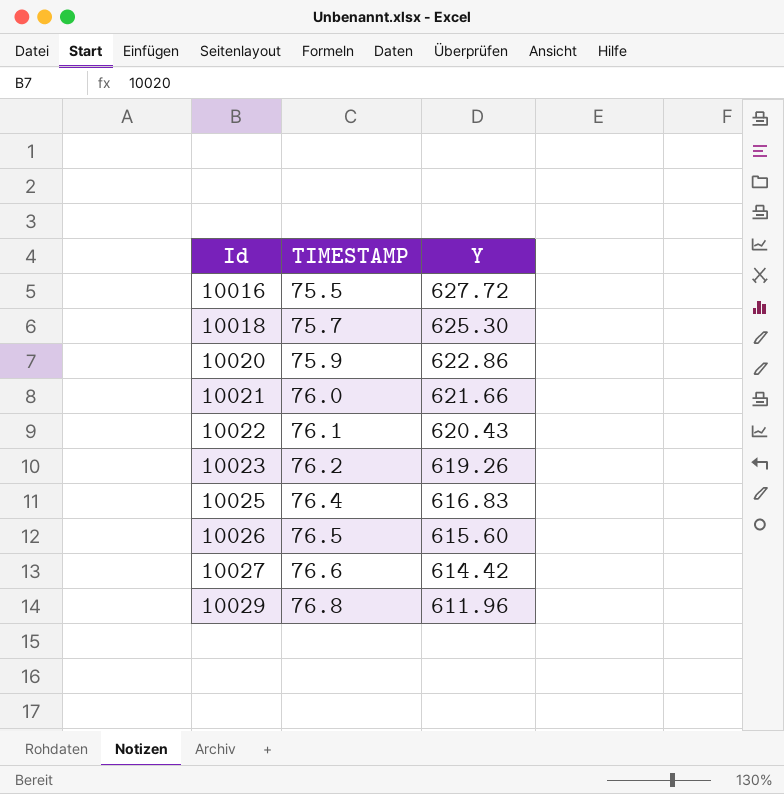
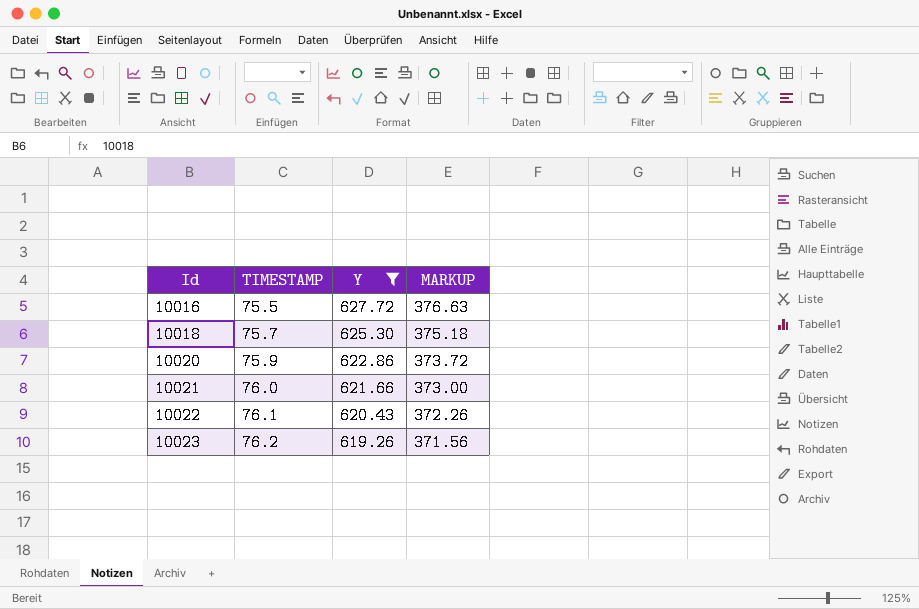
filter: none -> Y >= 619.26
column MARKUP | formula: none -> [Y] * 0.6

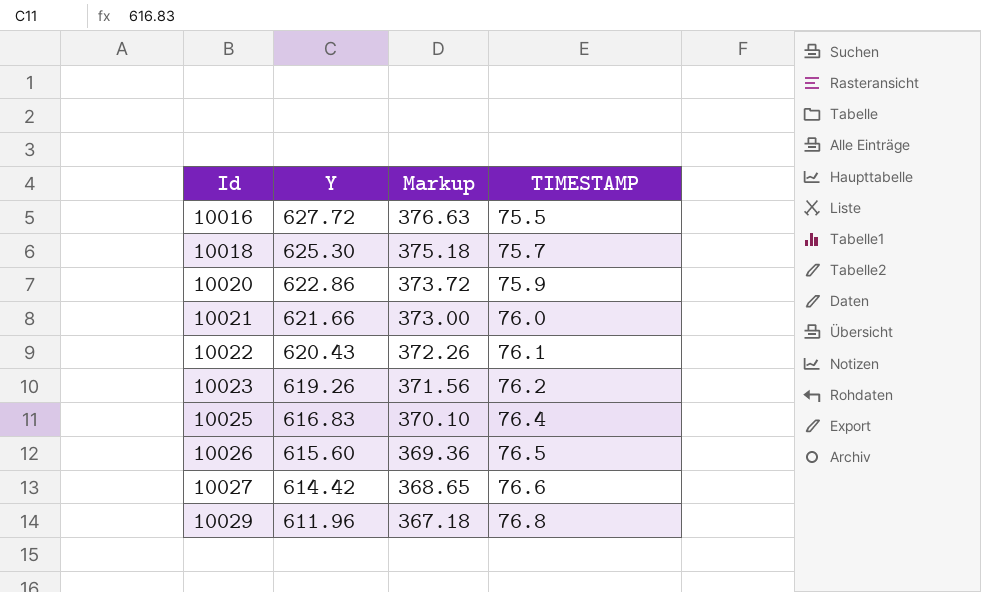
filter: Y >= 619.26 -> none
column name: MARKUP -> Markup
column TIMESTAMP | position: 2 -> 4

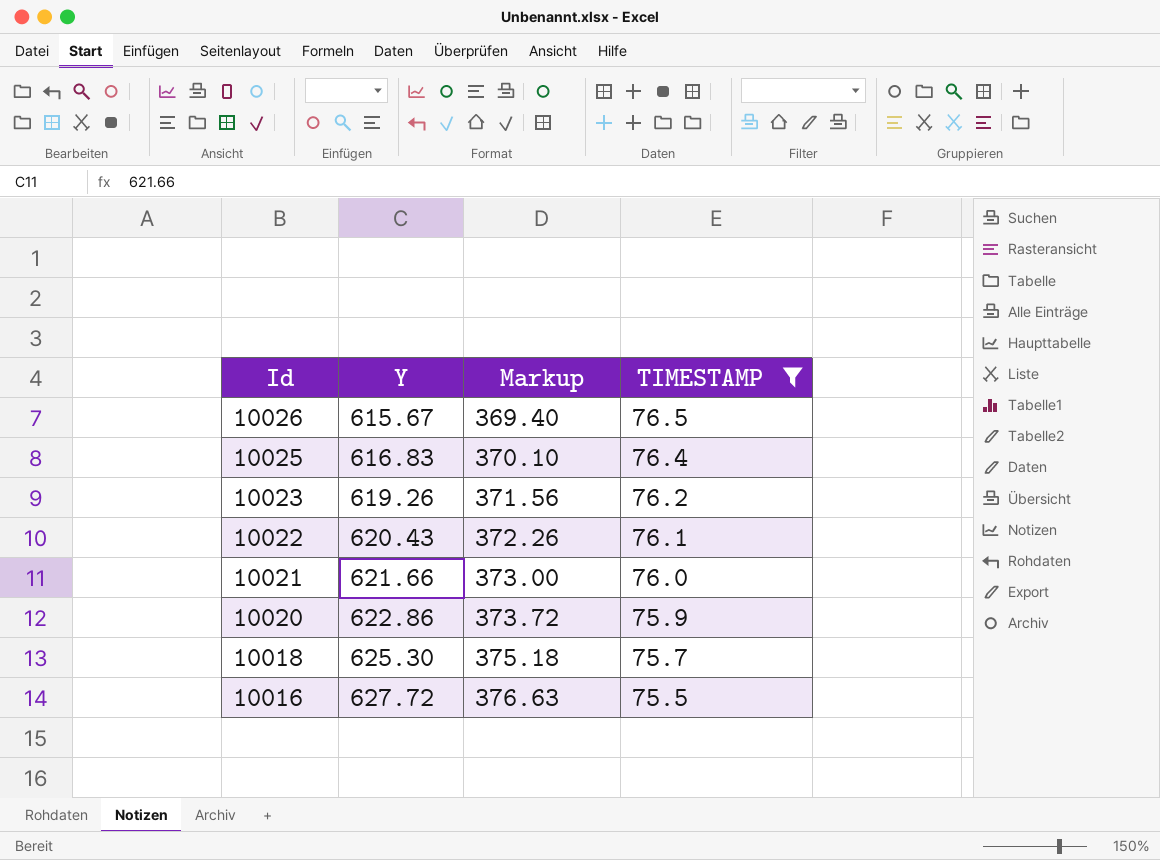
filter: none -> TIMESTAMP <= 76.5
row order: Id ascending -> Id descending
10026 | Y: 615.60 -> 615.67
10026 | Markup: 369.36 -> 369.40

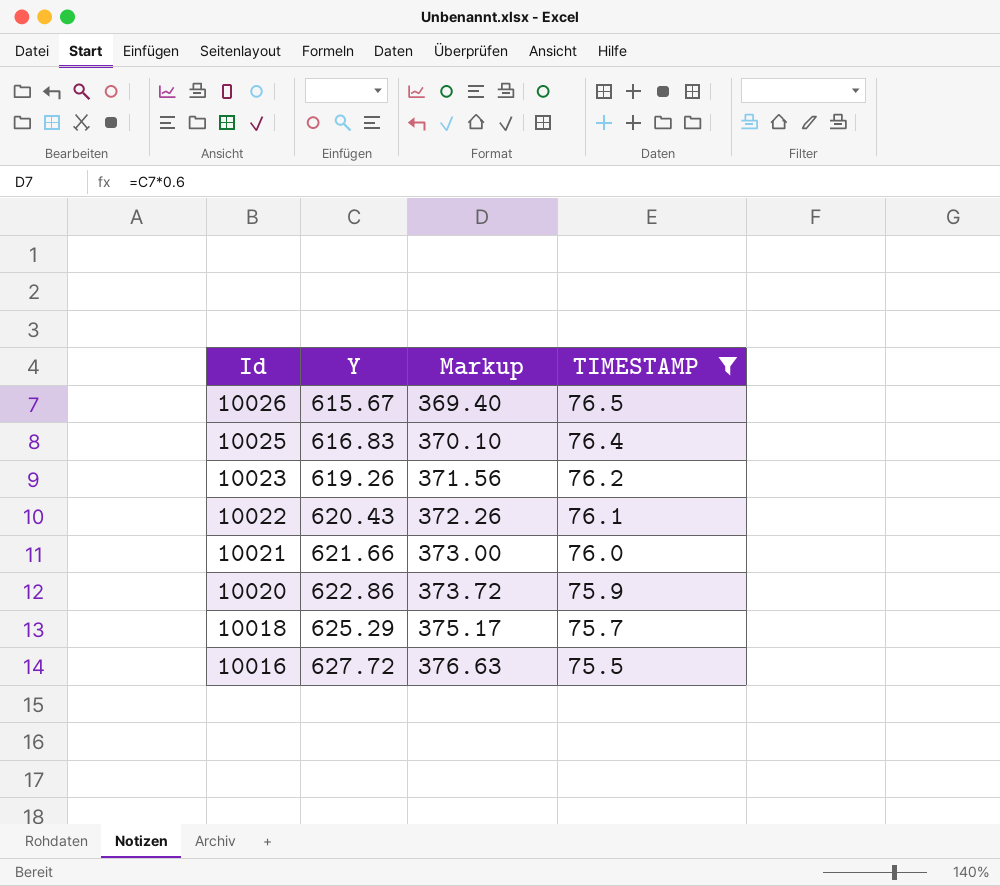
10018 | Y: 625.30 -> 625.29
10018 | Markup: 375.18 -> 375.17

